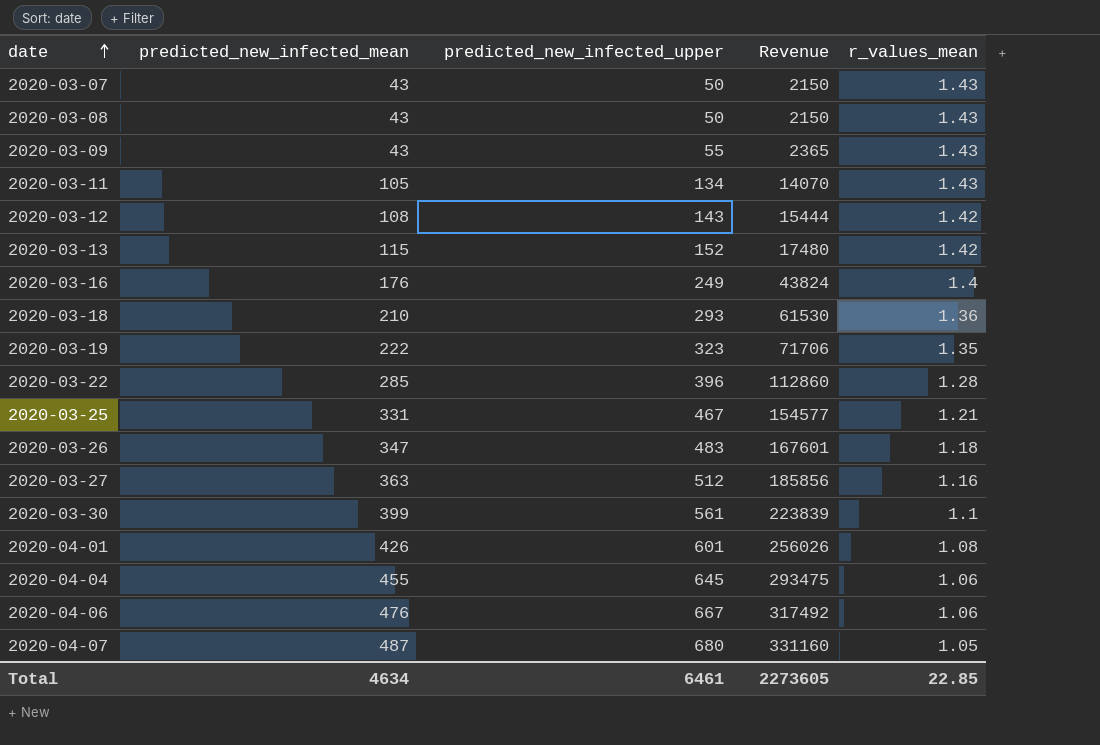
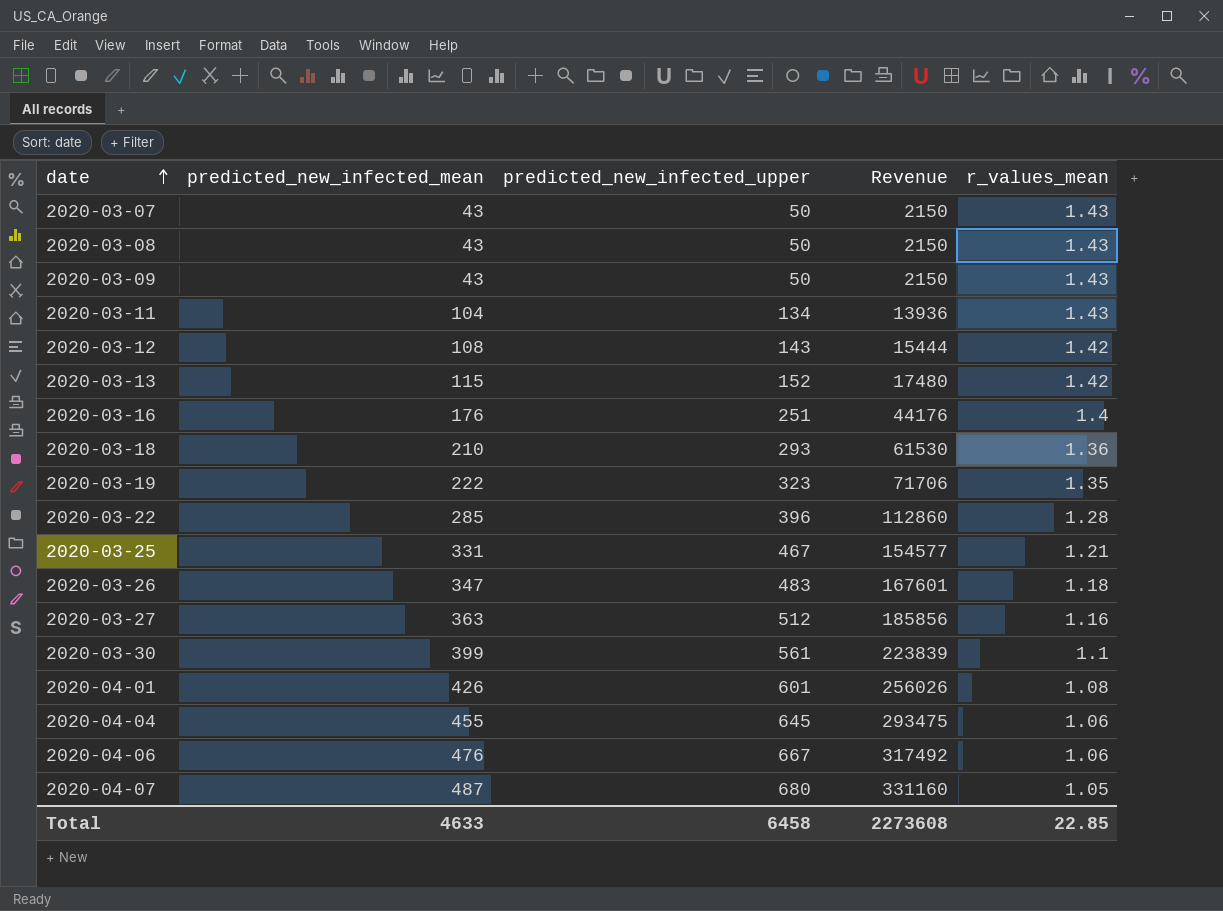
2020-03-09 | predicted_new_infected_upper: 55 -> 50
2020-03-09 | Revenue: 2365 -> 2150
2020-03-11 | predicted_new_infected_mean: 105 -> 104
2020-03-11 | Revenue: 14070 -> 13936
2020-03-16 | predicted_new_infected_upper: 249 -> 251
2020-03-16 | Revenue: 43824 -> 44176
Total | predicted_new_infected_mean: 4634 -> 4633
Total | predicted_new_infected_upper: 6461 -> 6458
Total | Revenue: 2273605 -> 2273608

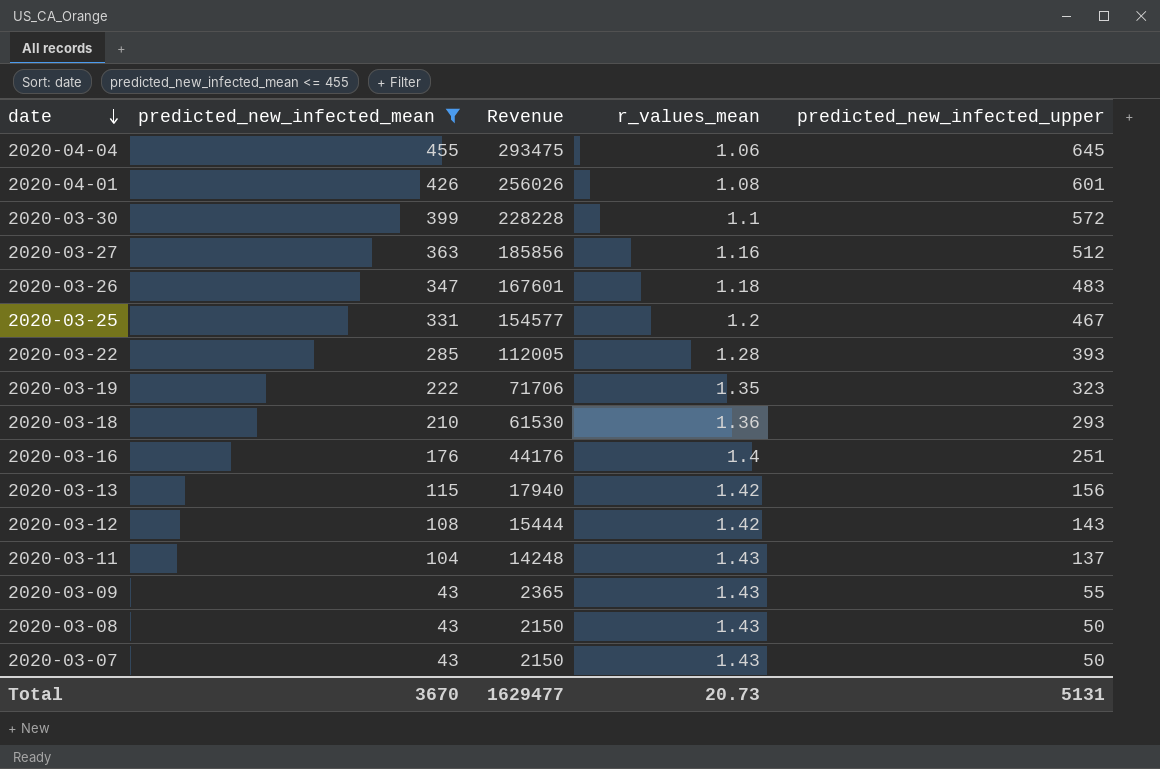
filter: none -> predicted_new_infected_mean <= 455
row order: date ascending -> date descending
column predicted_new_infected_upper | position: 3 -> 5
2020-03-30 | Revenue: 223839 -> 228228
2020-03-30 | predicted_new_infected_upper: 561 -> 572
2020-03-25 | r_values_mean: 1.21 -> 1.2
2020-03-22 | Revenue: 112860 -> 112005
2020-03-22 | predicted_new_infected_upper: 396 -> 393
2020-03-13 | Revenue: 17480 -> 17940
2020-03-13 | predicted_new_infected_upper: 152 -> 156
2020-03-11 | Revenue: 13936 -> 14248
2020-03-11 | predicted_new_infected_upper: 134 -> 137
2020-03-09 | Revenue: 2150 -> 2365
2020-03-09 | predicted_new_infected_upper: 50 -> 55
Total | predicted_new_infected_mean: 4633 -> 3670
Total | Revenue: 2273608 -> 1629477
Total | r_values_mean: 22.85 -> 20.73
Total | predicted_new_infected_upper: 6458 -> 5131

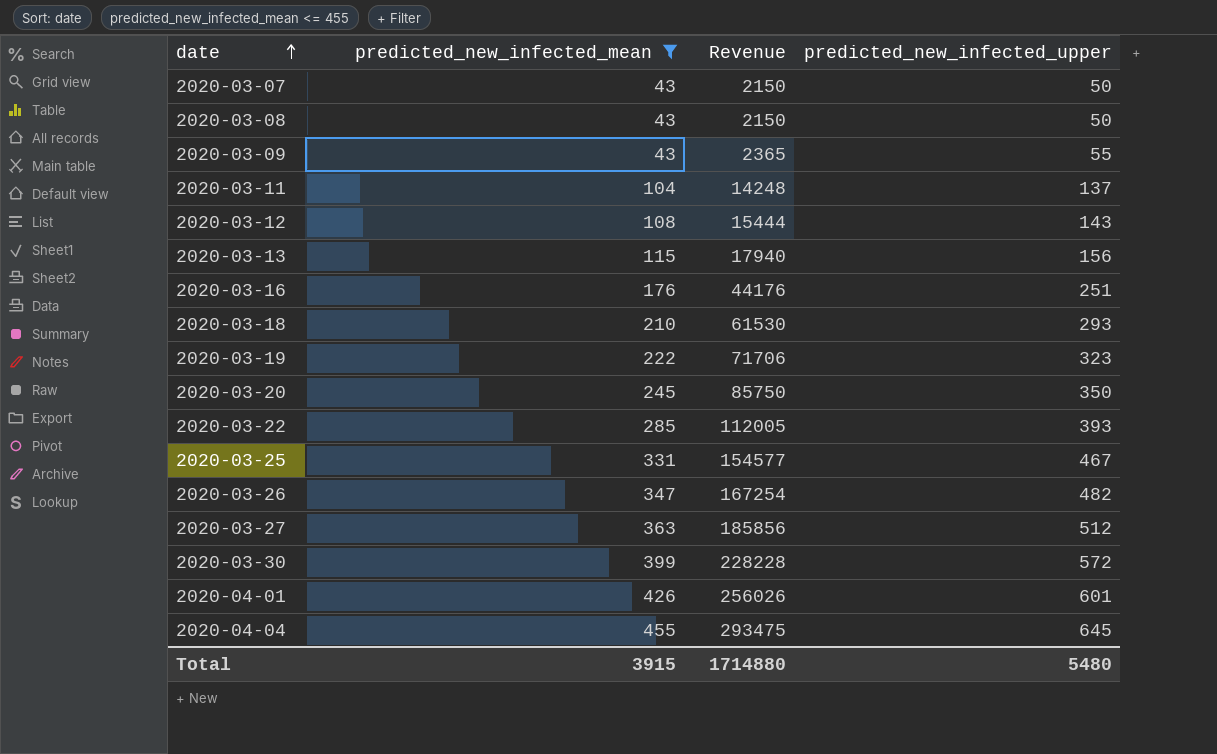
row order: date descending -> date ascending
column r_values_mean | position: 4 -> none
row 2020-03-20: none -> 245 | 85750 | 350
2020-03-26 | Revenue: 167601 -> 167254
2020-03-26 | predicted_new_infected_upper: 483 -> 482
Total | predicted_new_infected_mean: 3670 -> 3915
Total | Revenue: 1629477 -> 1714880
Total | predicted_new_infected_upper: 5131 -> 5480

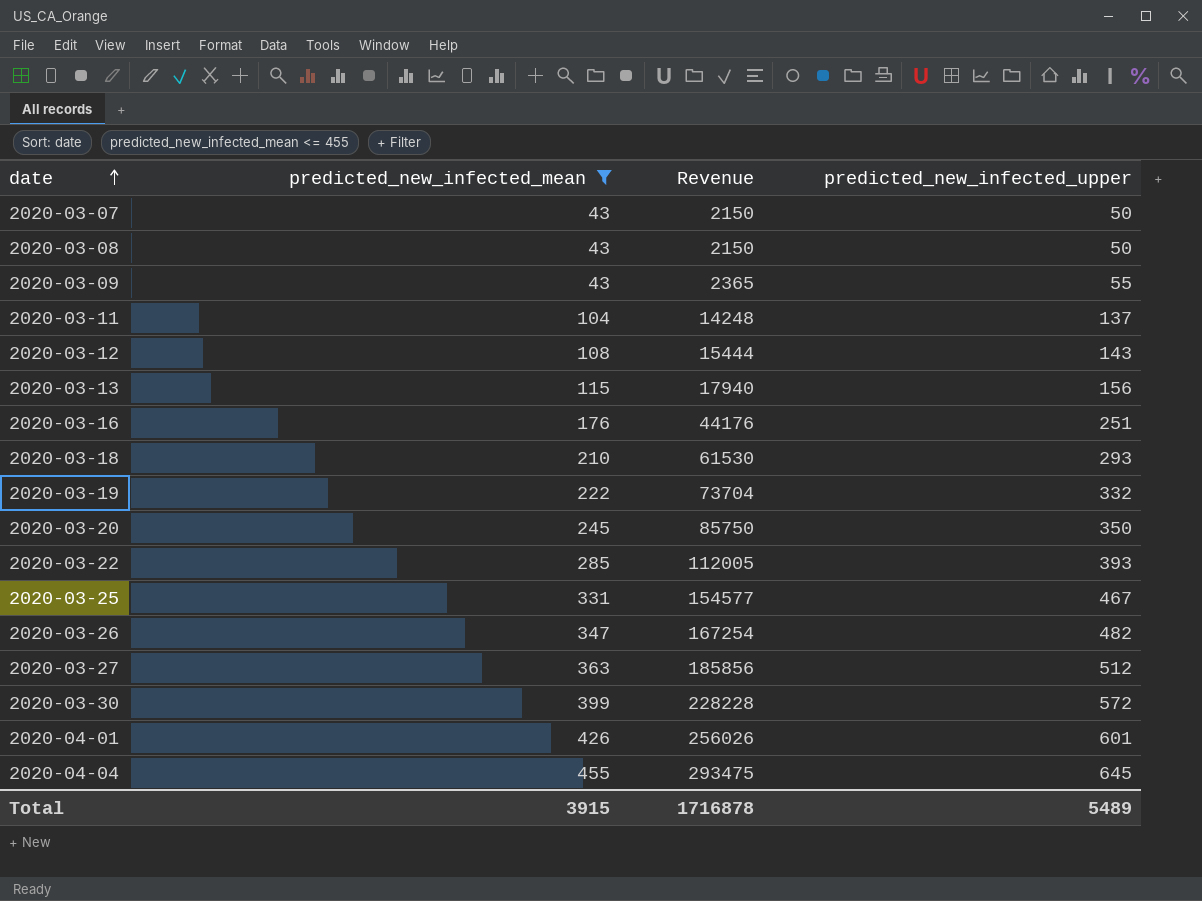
2020-03-19 | Revenue: 71706 -> 73704
2020-03-19 | predicted_new_infected_upper: 323 -> 332
Total | Revenue: 1714880 -> 1716878
Total | predicted_new_infected_upper: 5480 -> 5489

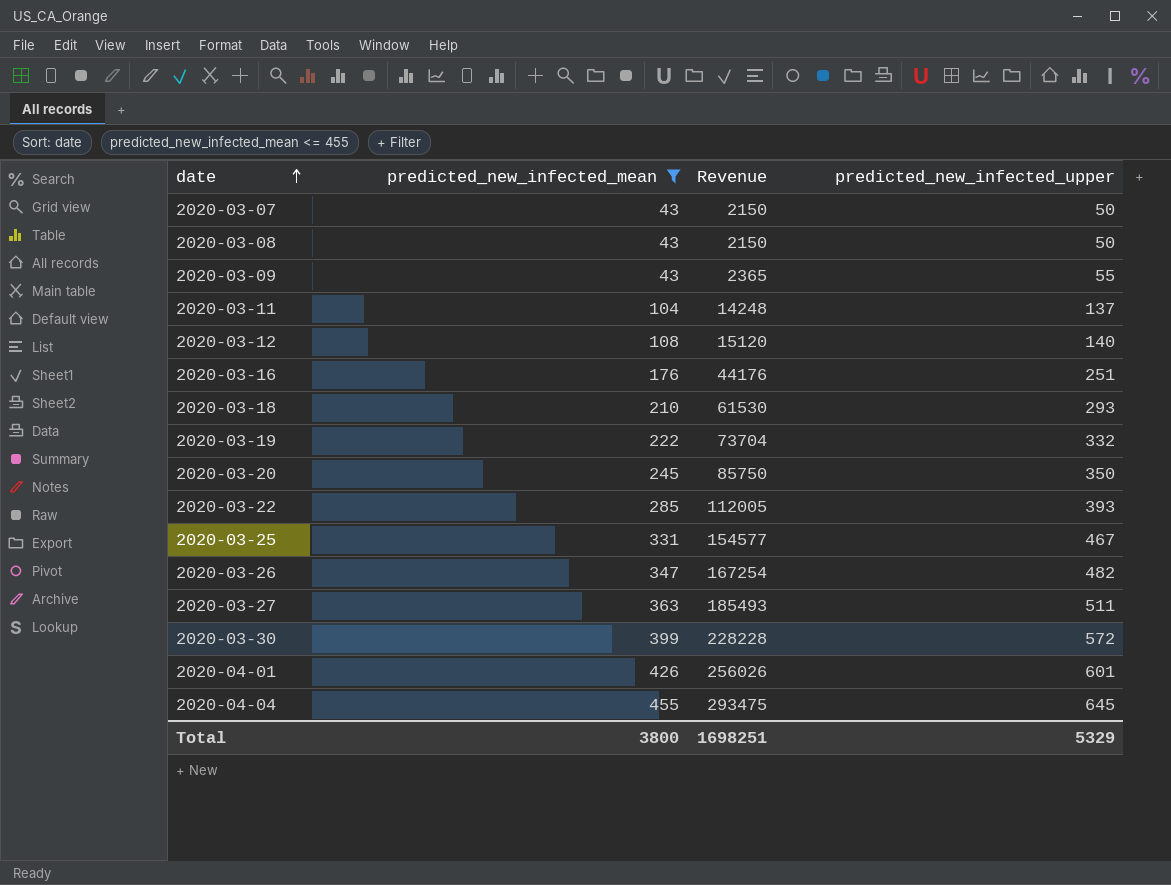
row 2020-03-13: 115 | 17940 | 156 -> none
2020-03-12 | Revenue: 15444 -> 15120
2020-03-12 | predicted_new_infected_upper: 143 -> 140
2020-03-27 | Revenue: 185856 -> 185493
2020-03-27 | predicted_new_infected_upper: 512 -> 511
Total | predicted_new_infected_mean: 3915 -> 3800
Total | Revenue: 1716878 -> 1698251
Total | predicted_new_infected_upper: 5489 -> 5329

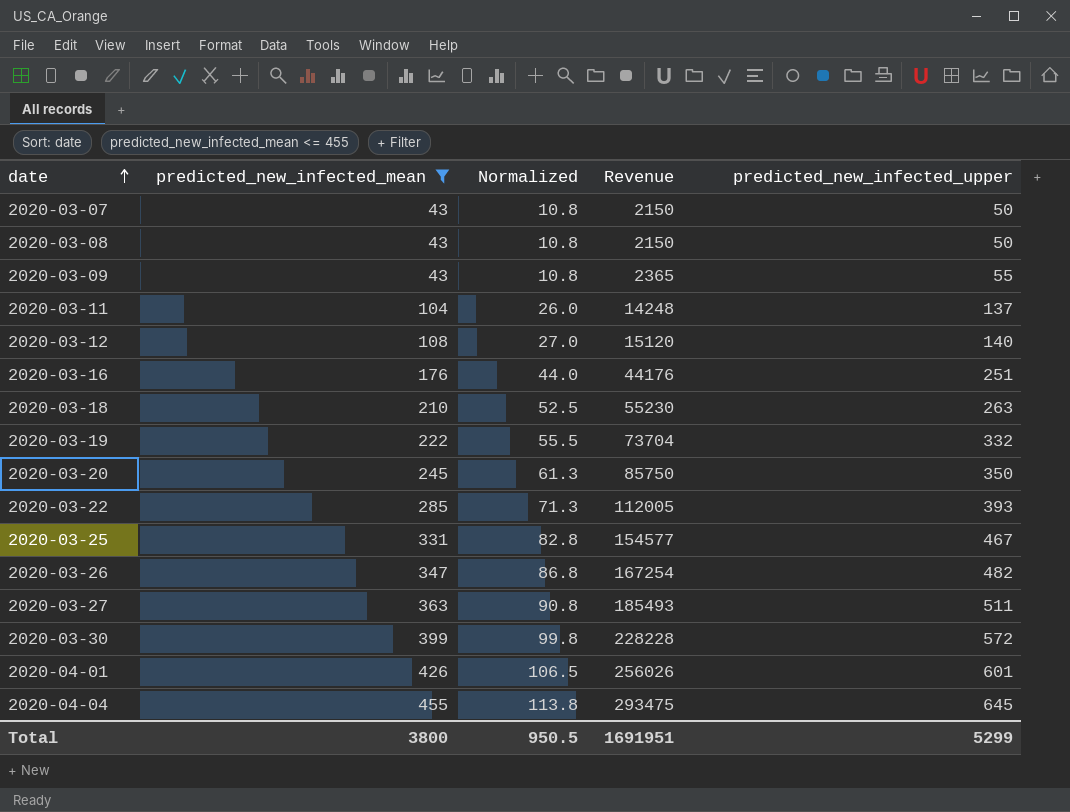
column Normalized | formula: none -> [predicted_new_infected_mean] * 0.25
2020-03-18 | Revenue: 61530 -> 55230
2020-03-18 | predicted_new_infected_upper: 293 -> 263
Total | Revenue: 1698251 -> 1691951
Total | predicted_new_infected_upper: 5329 -> 5299

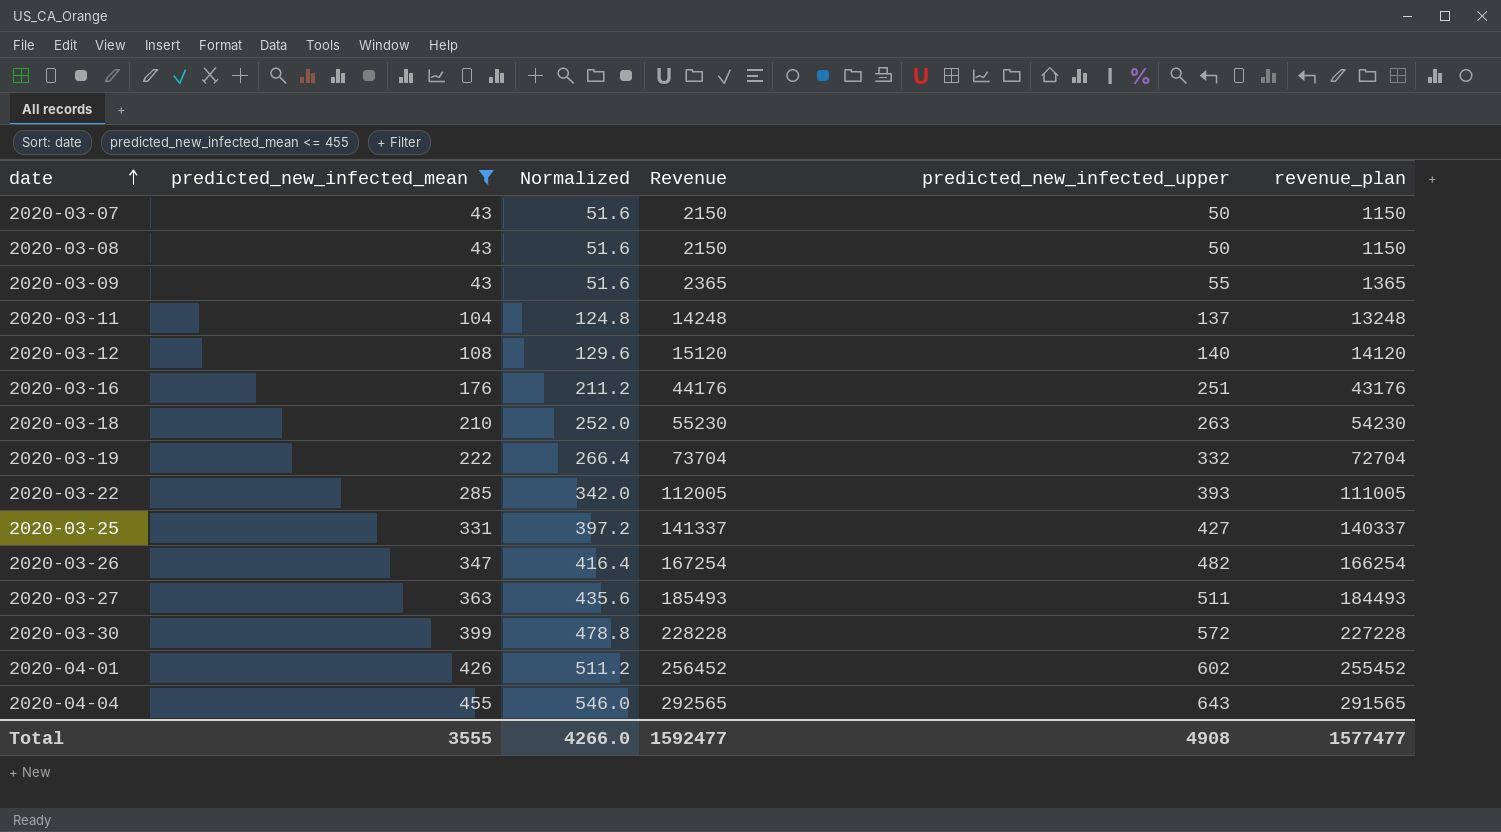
column Normalized | formula: [predicted_new_infected_mean] * 0.25 -> [predicted_new_infected_mean] * 1.2
column revenue_plan | formula: none -> [Revenue] - 1000
row 2020-03-20: 245 | 61.3 | 85750 | 350 -> none
2020-03-25 | Revenue: 154577 -> 141337
2020-03-25 | predicted_new_infected_upper: 467 -> 427
2020-04-01 | Revenue: 256026 -> 256452
2020-04-01 | predicted_new_infected_upper: 601 -> 602
2020-04-04 | Revenue: 293475 -> 292565
2020-04-04 | predicted_new_infected_upper: 645 -> 643
Total | predicted_new_infected_mean: 3800 -> 3555
Total | Normalized: 950.5 -> 4266.0
Total | Revenue: 1691951 -> 1592477
Total | predicted_new_infected_upper: 5299 -> 4908

